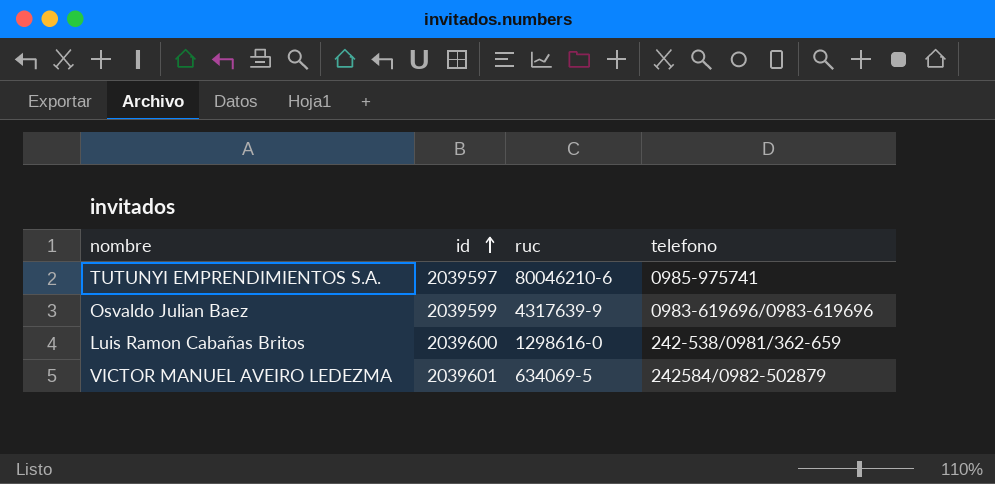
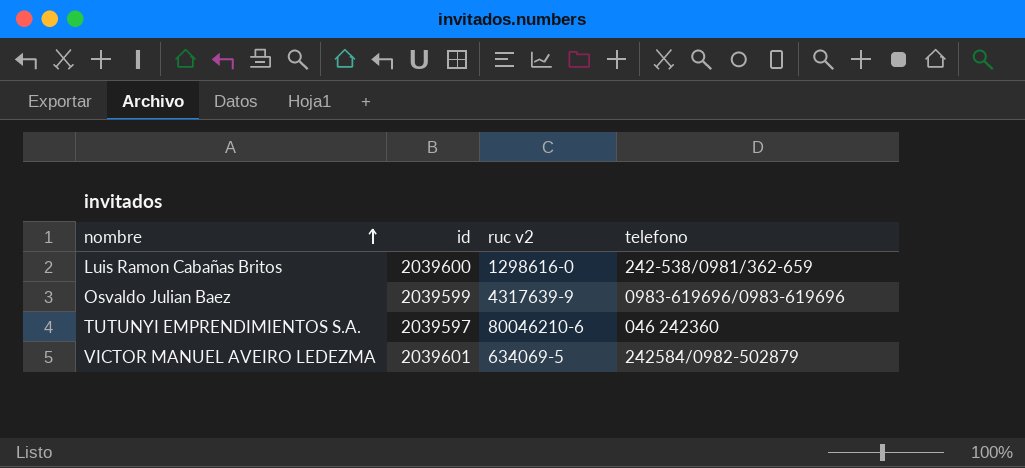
row order: id ascending -> nombre ascending
column name: ruc -> ruc v2
TUTUNYI EMPRENDIMIENTOS S.A. | telefono: 0985-975741 -> 046 242360

